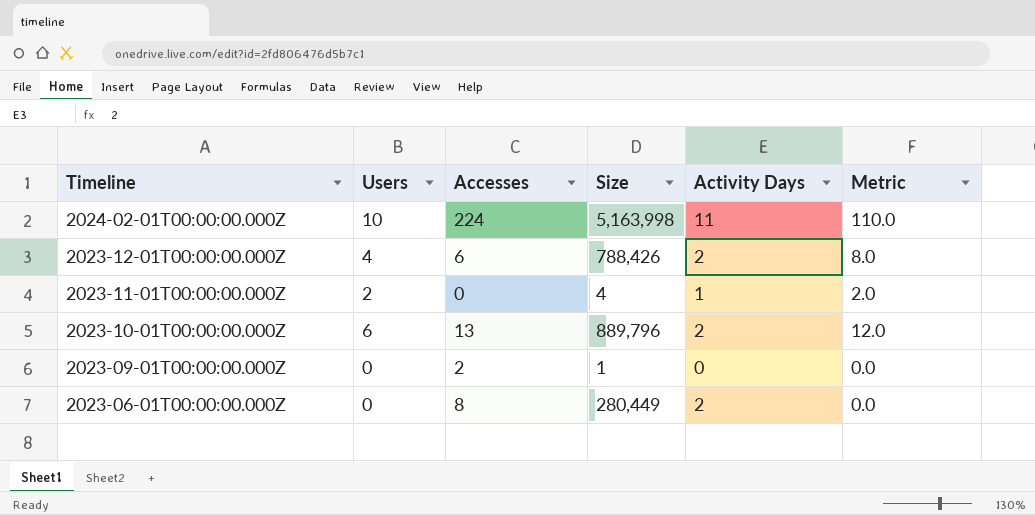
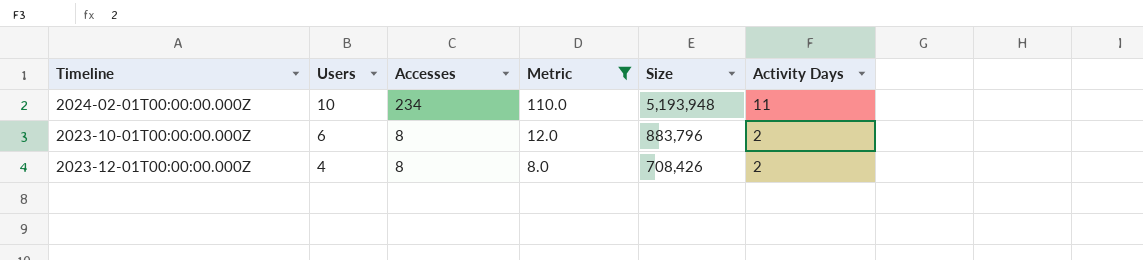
filter: none -> Metric >= 8.0
row order: Timeline descending -> Users descending
column Metric | position: 6 -> 4
2024-02-01T00:00:00.000Z | Accesses: 224 -> 234
2024-02-01T00:00:00.000Z | Size: 5,163,998 -> 5,193,948
2023-10-01T00:00:00.000Z | Accesses: 13 -> 8
2023-10-01T00:00:00.000Z | Size: 889,796 -> 883,796
2023-12-01T00:00:00.000Z | Accesses: 6 -> 8
2023-12-01T00:00:00.000Z | Size: 788,426 -> 708,426

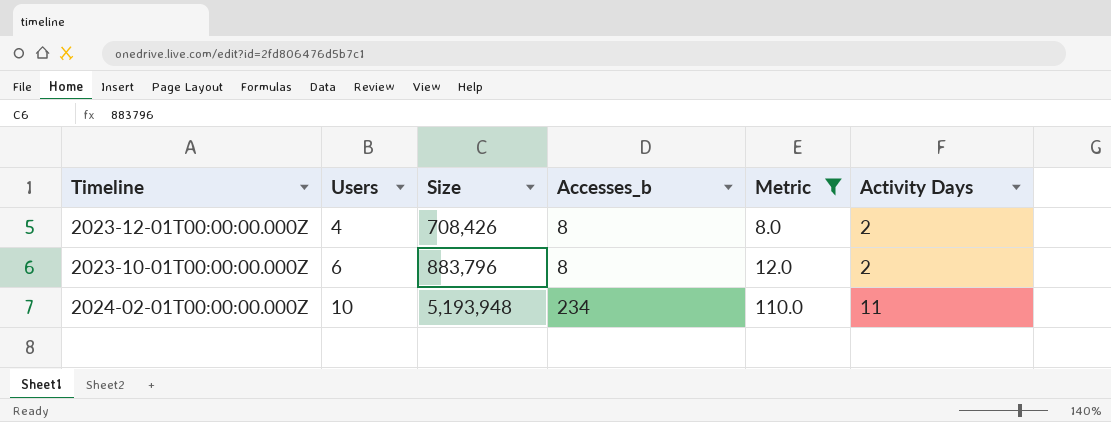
row order: Users descending -> Users ascending
column Size | position: 5 -> 3
column name: Accesses -> Accesses_b

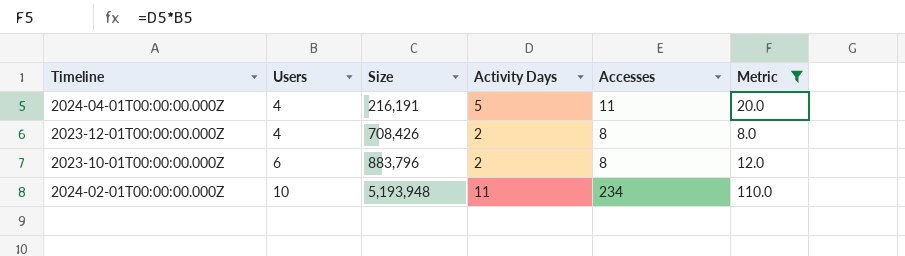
column Activity Days | position: 6 -> 4
column name: Accesses_b -> Accesses
row 2024-04-01T00:00:00.000Z: none -> 4 | 216,191 | 5 | 11 | 20.0

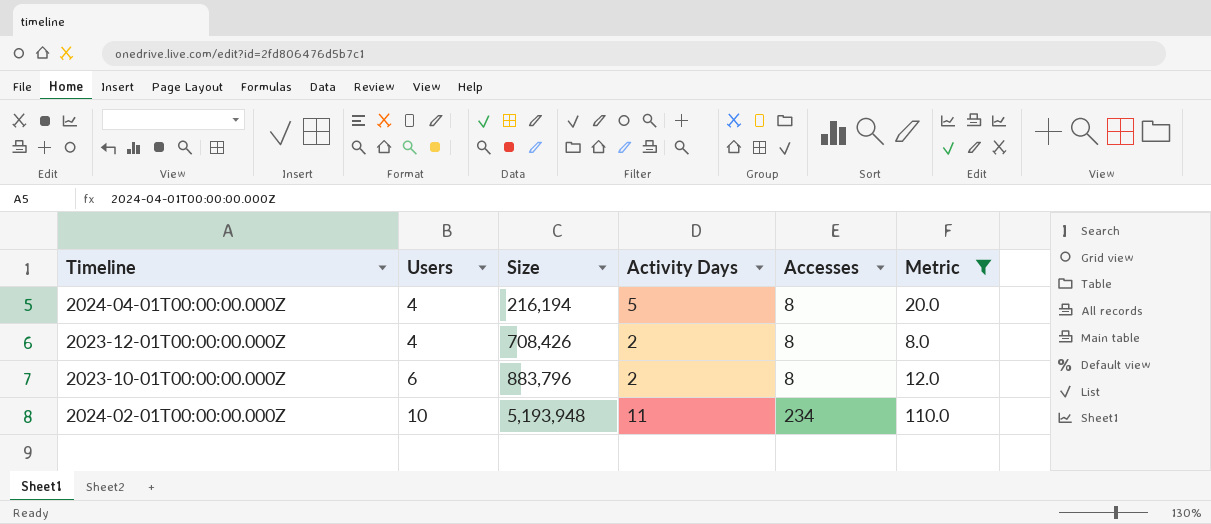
2024-04-01T00:00:00.000Z | Size: 216,191 -> 216,194
2024-04-01T00:00:00.000Z | Accesses: 11 -> 8

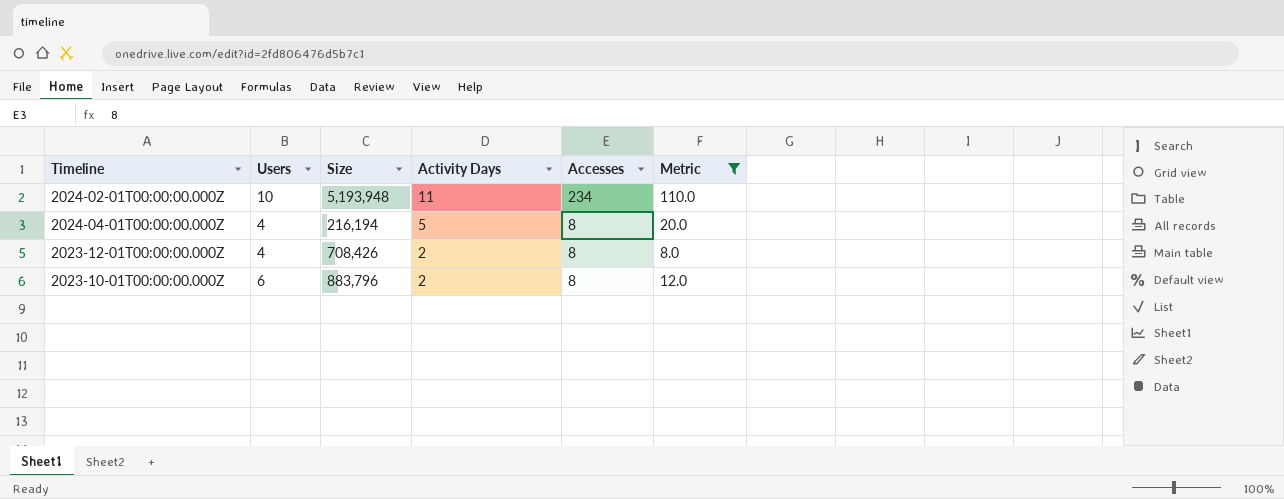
row order: Users ascending -> Activity Days descending

